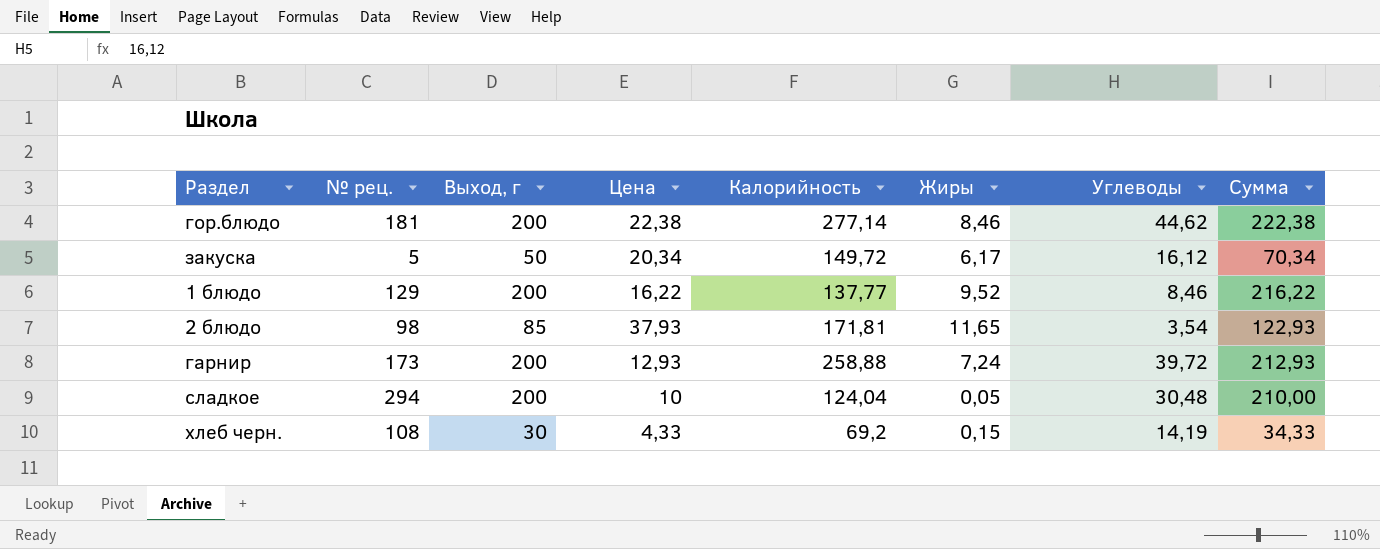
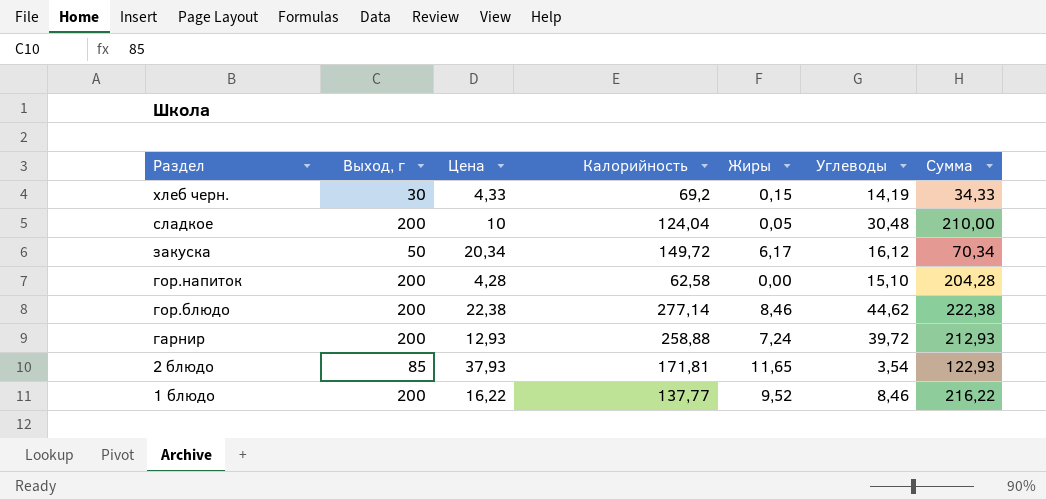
row order: none -> Раздел descending
column № рец. | position: 2 -> none
row гор.напиток: none -> 200 | 4,28 | 62,58 | 0,00 | 15,10 | 204,28

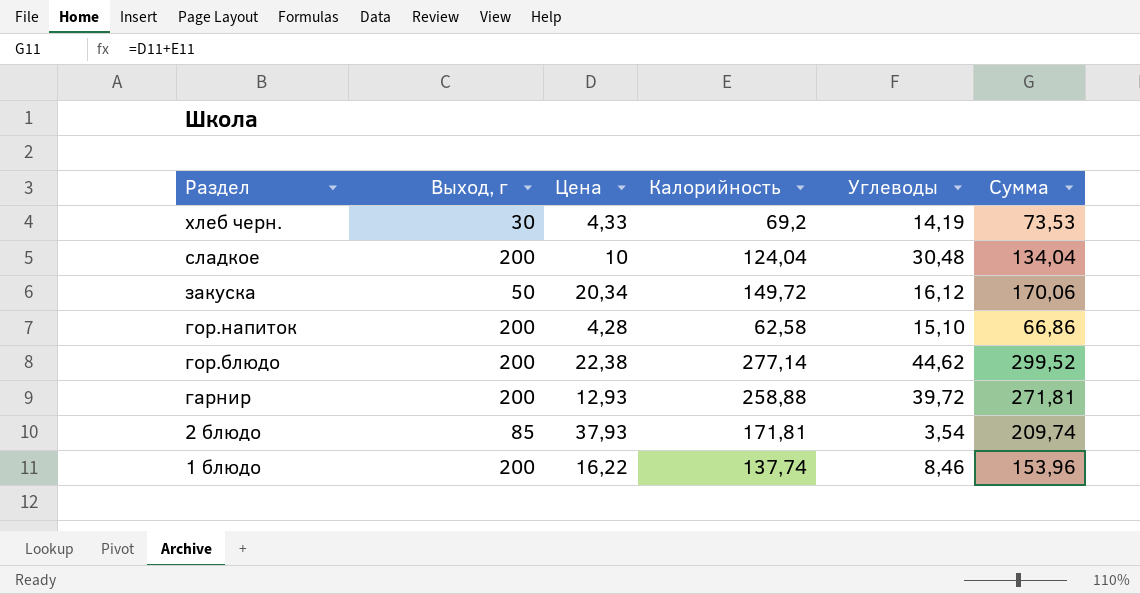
column Жиры | position: 5 -> none
column Сумма | formula: [Выход, г] + [Цена] -> [Цена] + [Калорийность]
1 блюдо | Калорийность: 137,77 -> 137,74

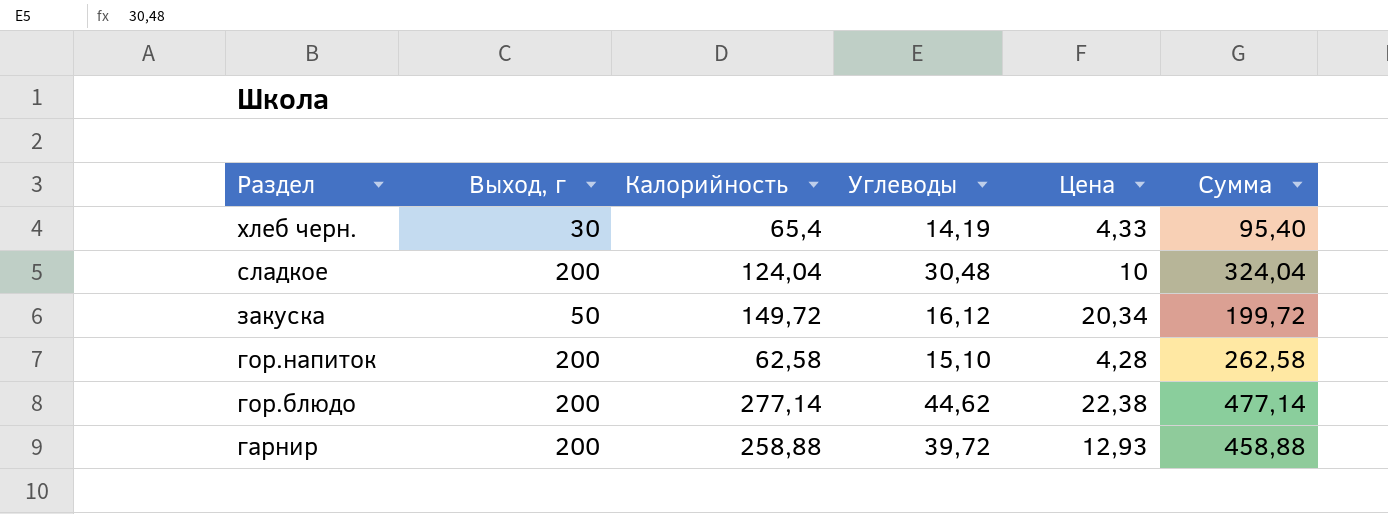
column Цена | position: 3 -> 5
column Сумма | formula: [Цена] + [Калорийность] -> [Выход, г] + [Калорийность]
row 2 блюдо: 85 | 37,93 | 171,81 | 3,54 | 209,74 -> none
row 1 блюдо: 200 | 16,22 | 137,74 | 8,46 | 153,96 -> none
хлеб черн. | Калорийность: 69,2 -> 65,4

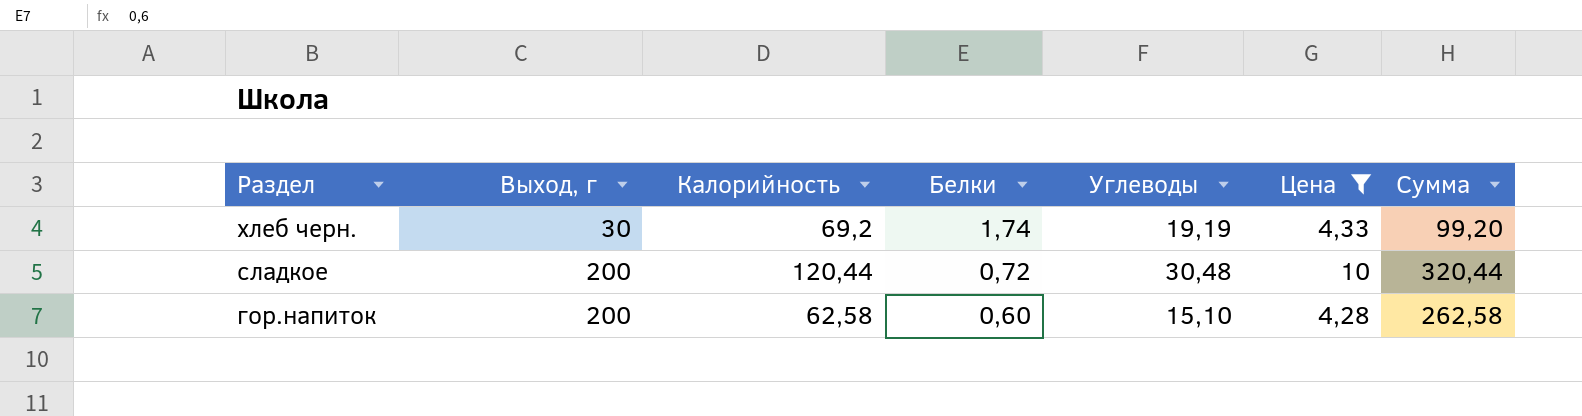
filter: none -> Цена <= 10
column Белки | position: none -> 4
хлеб черн. | Калорийность: 65,4 -> 69,2
хлеб черн. | Углеводы: 14,19 -> 19,19
хлеб черн. | Сумма: 95,40 -> 99,20
сладкое | Калорийность: 124,04 -> 120,44
сладкое | Сумма: 324,04 -> 320,44

